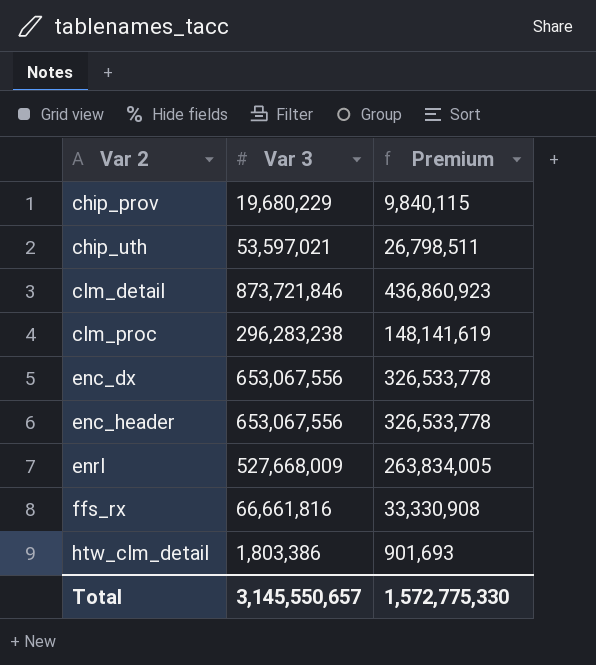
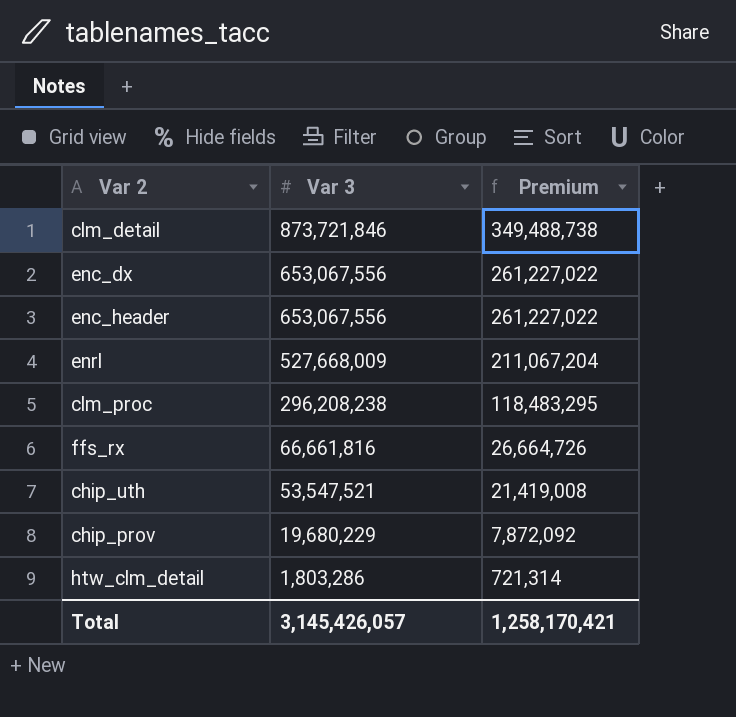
row order: Var 2 ascending -> Var 3 descending
column Premium | formula: [Var 3] * 0.5 -> [Var 3] * 0.4
clm_proc | Var 3: 296,283,238 -> 296,208,238
chip_uth | Var 3: 53,597,021 -> 53,547,521
htw_clm_detail | Var 3: 1,803,386 -> 1,803,286
Total | Var 3: 3,145,550,657 -> 3,145,426,057
Total | Premium: 1,572,775,330 -> 1,258,170,421

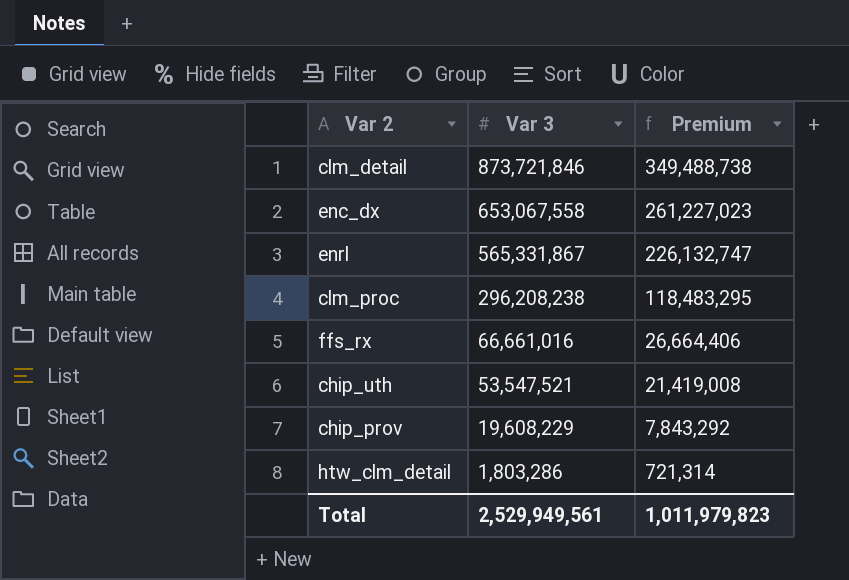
row enc_header: 653,067,556 | 261,227,022 -> none
enc_dx | Var 3: 653,067,556 -> 653,067,558
enc_dx | Premium: 261,227,022 -> 261,227,023
enrl | Var 3: 527,668,009 -> 565,331,867
enrl | Premium: 211,067,204 -> 226,132,747
ffs_rx | Var 3: 66,661,816 -> 66,661,016
ffs_rx | Premium: 26,664,726 -> 26,664,406
chip_prov | Var 3: 19,680,229 -> 19,608,229
chip_prov | Premium: 7,872,092 -> 7,843,292
Total | Var 3: 3,145,426,057 -> 2,529,949,561
Total | Premium: 1,258,170,421 -> 1,011,979,823

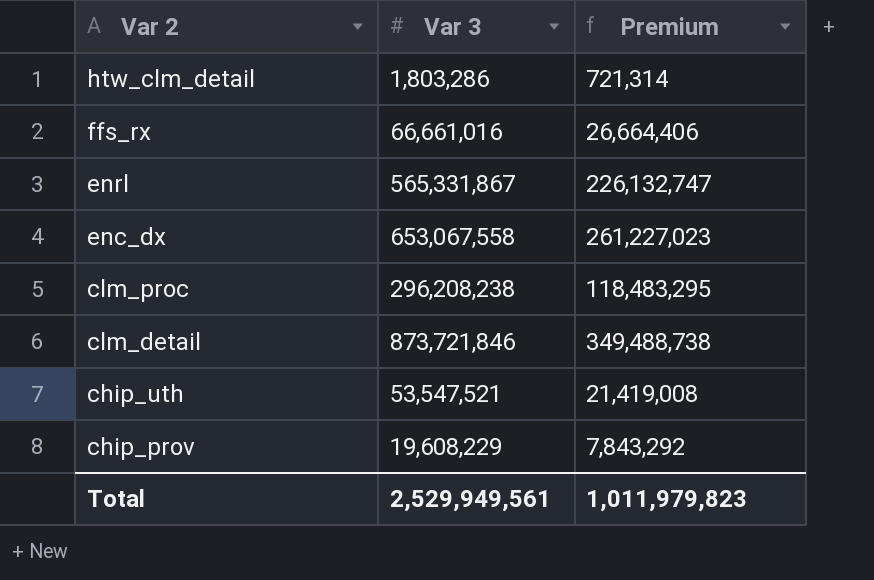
row order: Var 3 descending -> Var 2 descending

